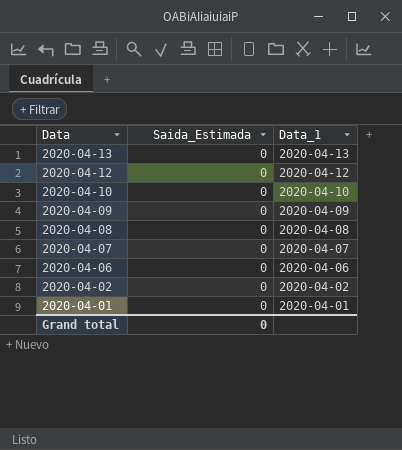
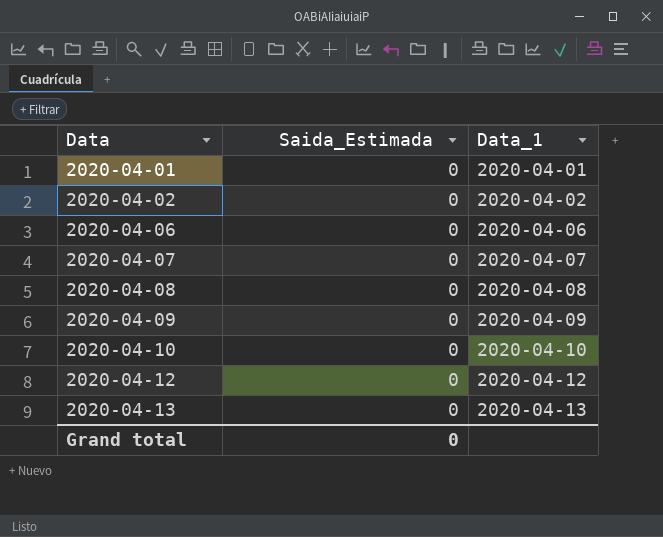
row order: Data descending -> Data ascending

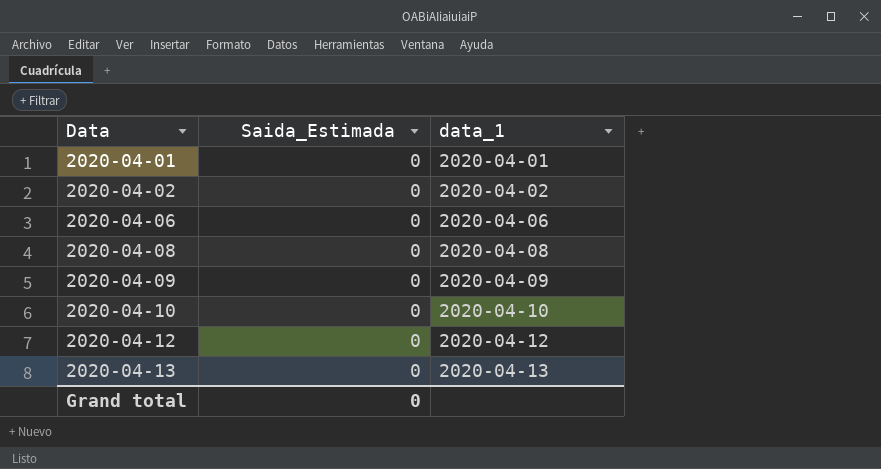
column name: Data_1 -> data_1
row 2020-04-07: 0 | 2020-04-07 -> none

